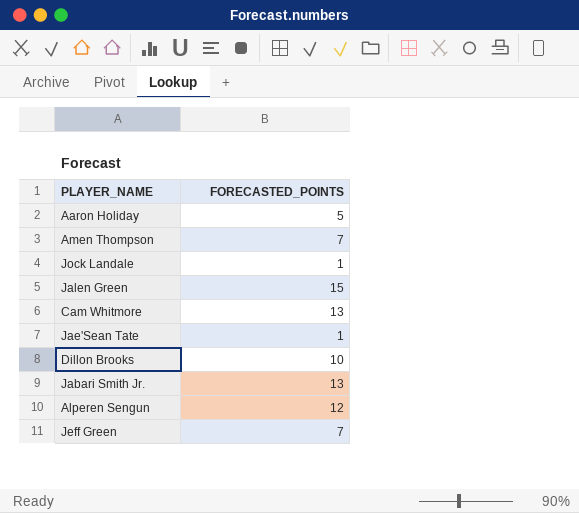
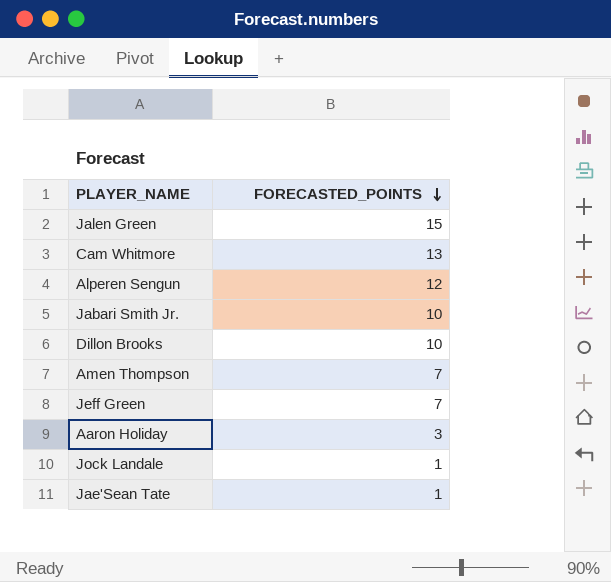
row order: none -> FORECASTED_POINTS descending
Jabari Smith Jr. | FORECASTED_POINTS: 13 -> 10
Aaron Holiday | FORECASTED_POINTS: 5 -> 3

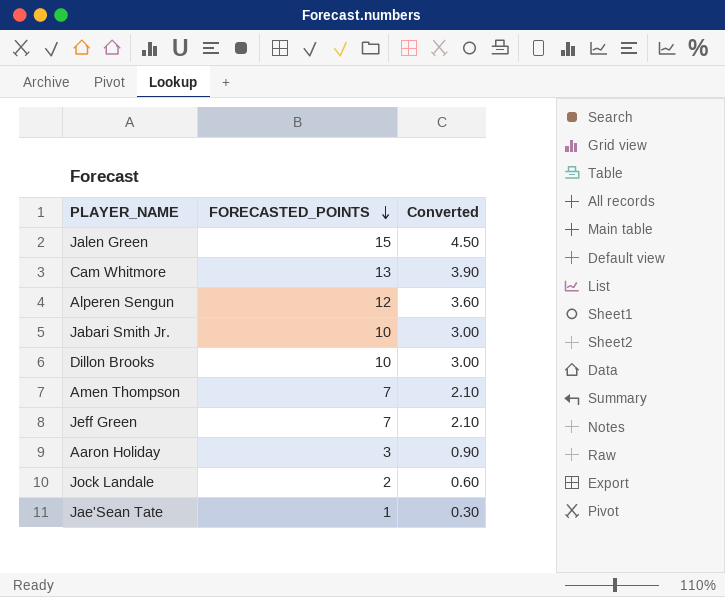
column Converted | formula: none -> [FORECASTED_POINTS] * 0.3
Jock Landale | FORECASTED_POINTS: 1 -> 2

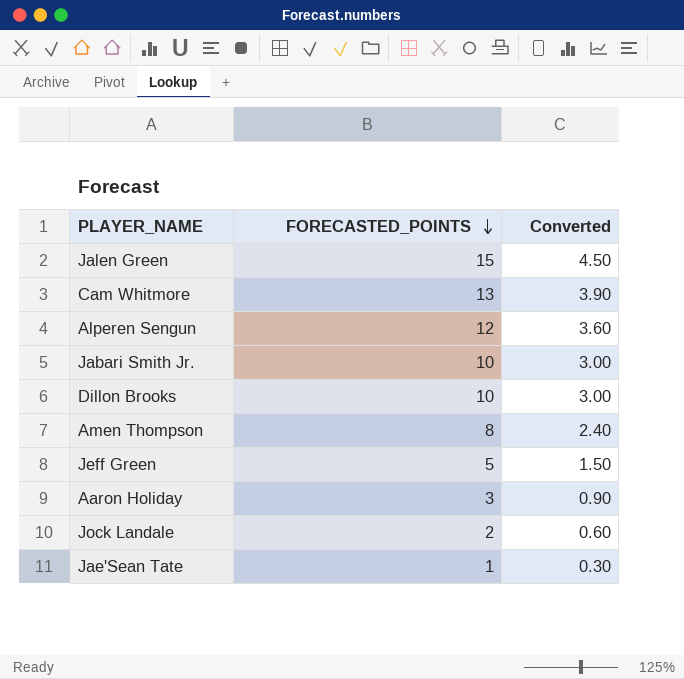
Amen Thompson | FORECASTED_POINTS: 7 -> 8
Amen Thompson | Converted: 2.10 -> 2.40
Jeff Green | FORECASTED_POINTS: 7 -> 5
Jeff Green | Converted: 2.10 -> 1.50

